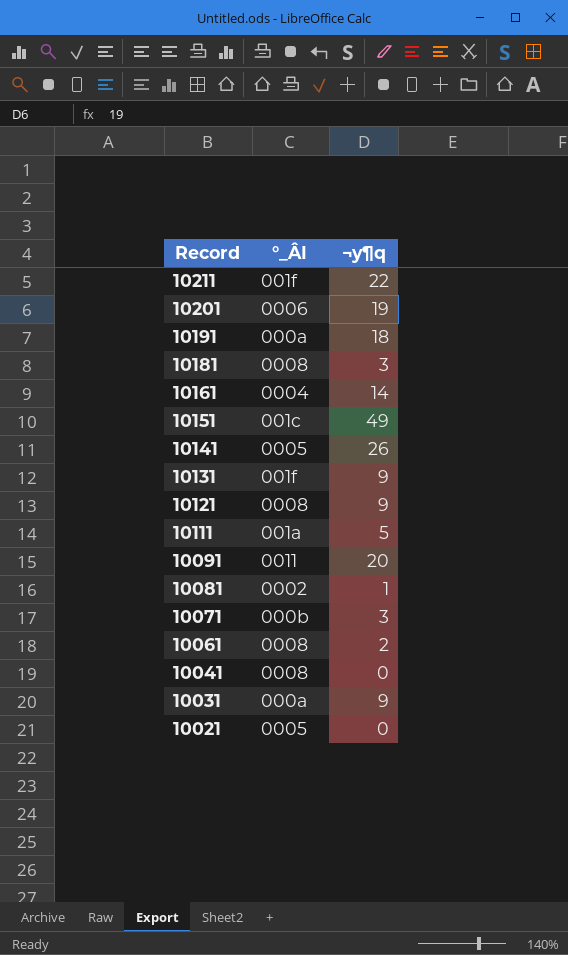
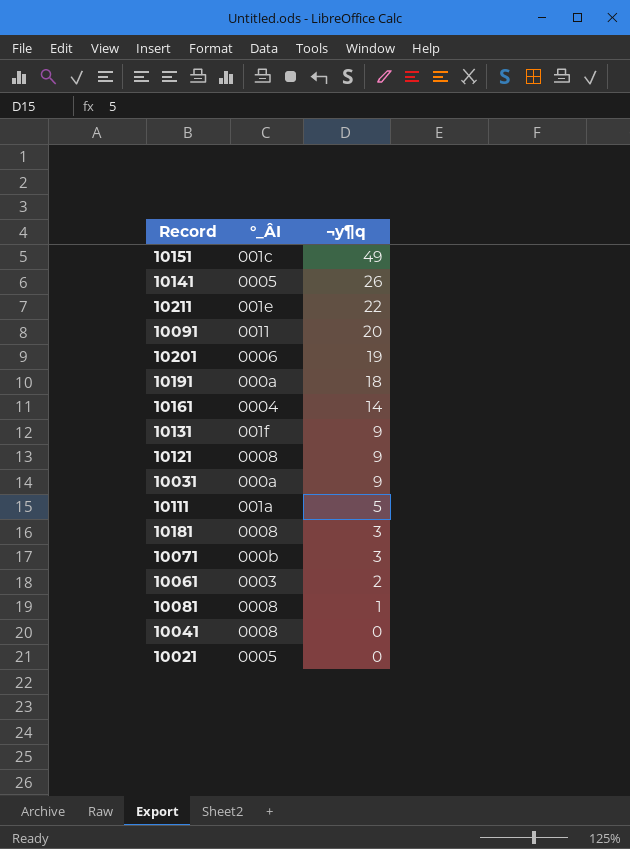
row order: Record descending -> ¬y¶q descending
10211 | °_ÂI: 001f -> 001e
10061 | °_ÂI: 0008 -> 0003
10081 | °_ÂI: 0002 -> 0008

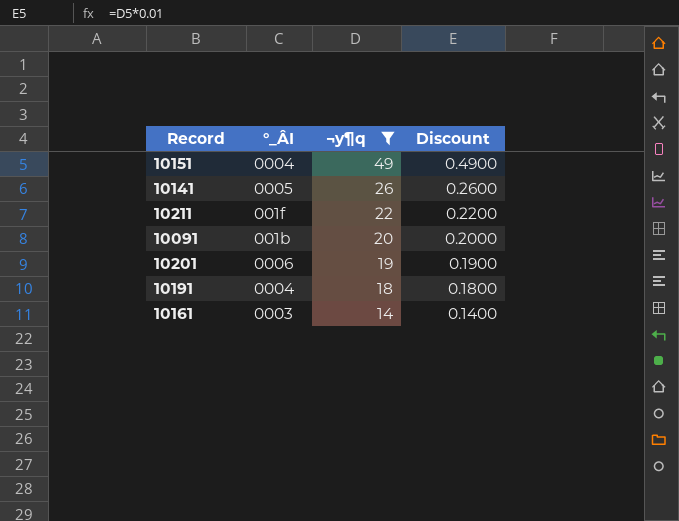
filter: none -> ¬y¶q >= 14
column Discount | formula: none -> [¬y¶q] * 0.01
10151 | °_ÂI: 001c -> 0004
10211 | °_ÂI: 001e -> 001f
10091 | °_ÂI: 0011 -> 001b
10191 | °_ÂI: 000a -> 0004
10161 | °_ÂI: 0004 -> 0003

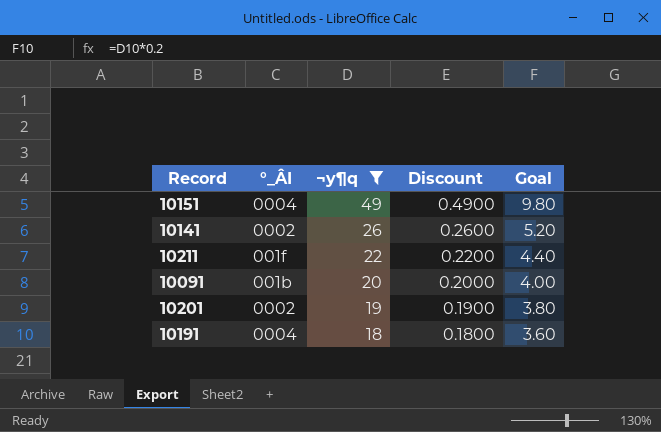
column Goal | formula: none -> [¬y¶q] * 0.2
row 10161: 0003 | 14 | 0.1400 -> none
10141 | °_ÂI: 0005 -> 0002
10201 | °_ÂI: 0006 -> 0002

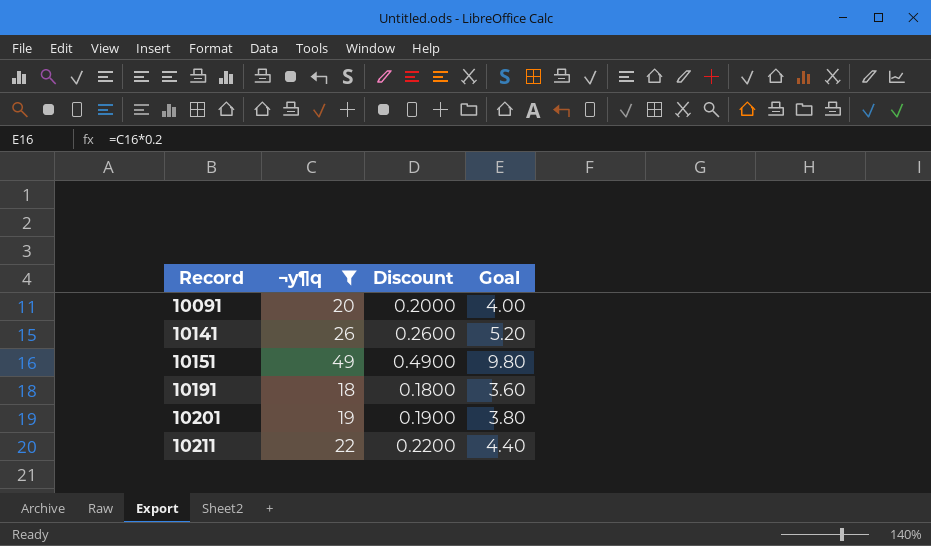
row order: ¬y¶q descending -> Record ascending
column °_ÂI | position: 2 -> none

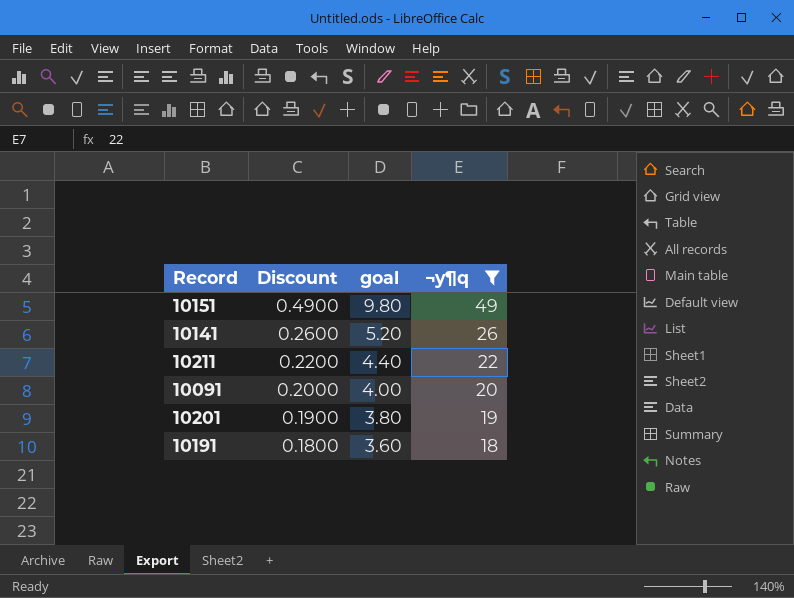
row order: Record ascending -> Discount descending
column name: Goal -> goal
column ¬y¶q | position: 2 -> 4

